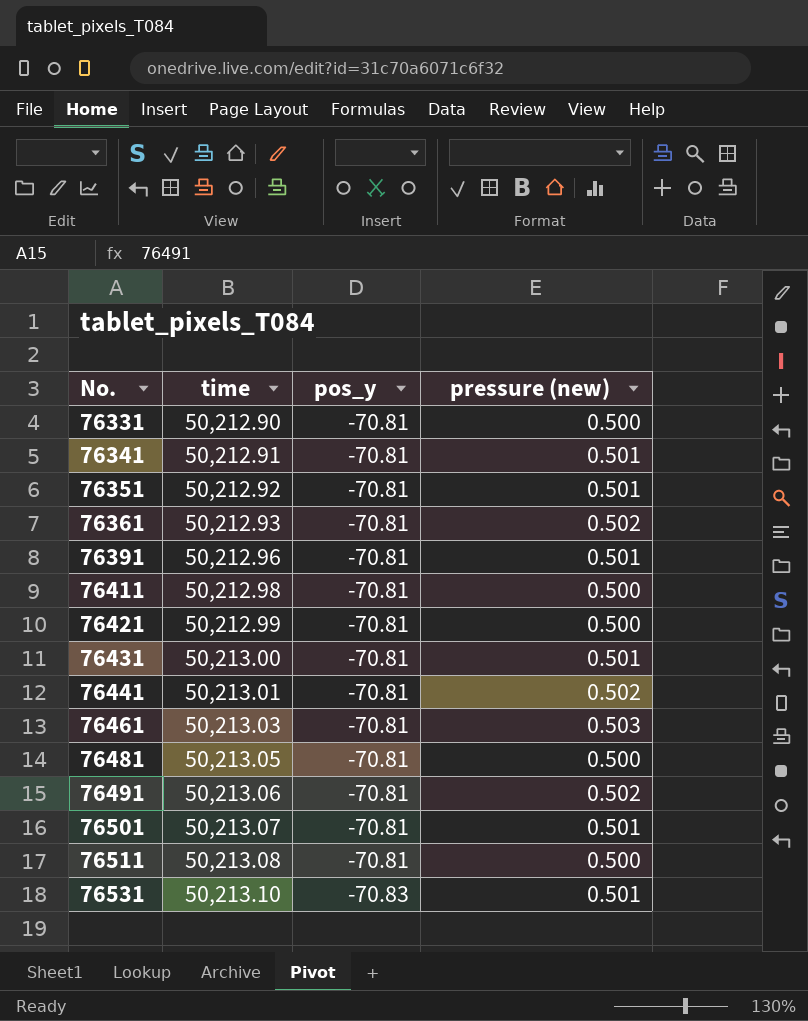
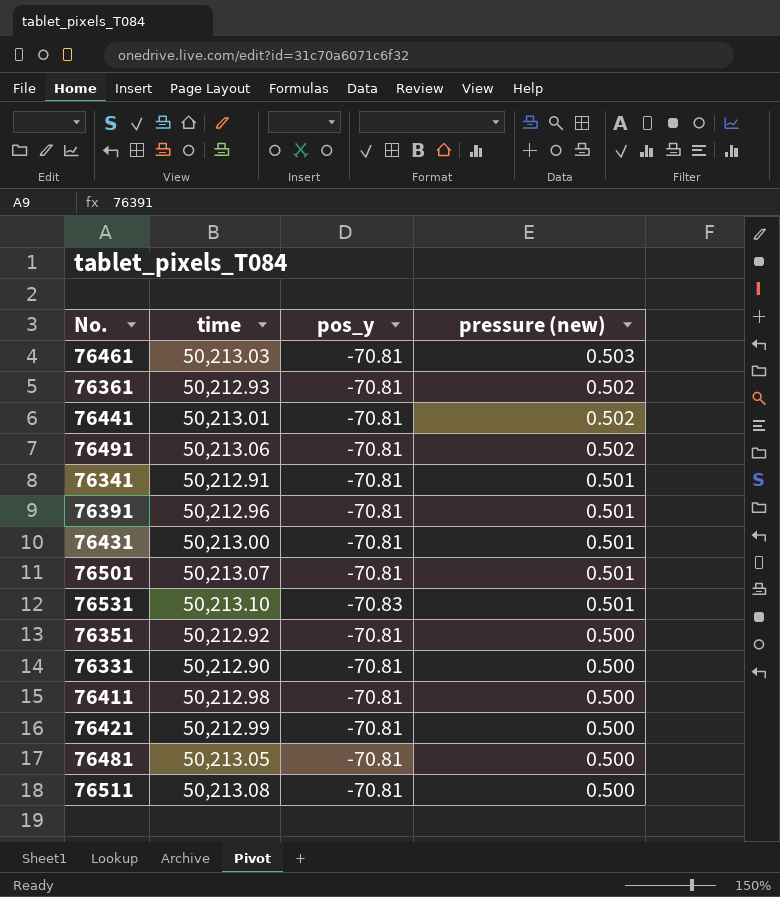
row order: No. ascending -> pressure (new) descending
76351 | pressure (new): 0.501 -> 0.500

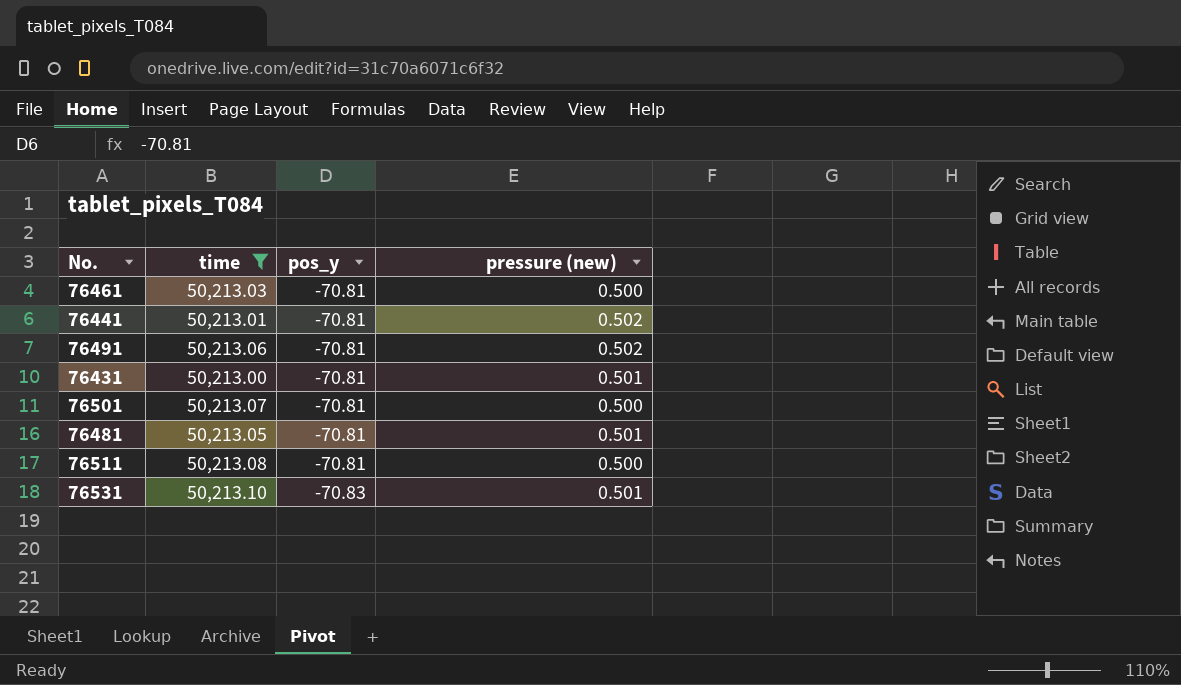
filter: none -> time >= 50,213.00
row order: pressure (new) descending -> pos_y descending
76461 | pressure (new): 0.503 -> 0.500
76501 | pressure (new): 0.501 -> 0.500
76481 | pressure (new): 0.500 -> 0.501

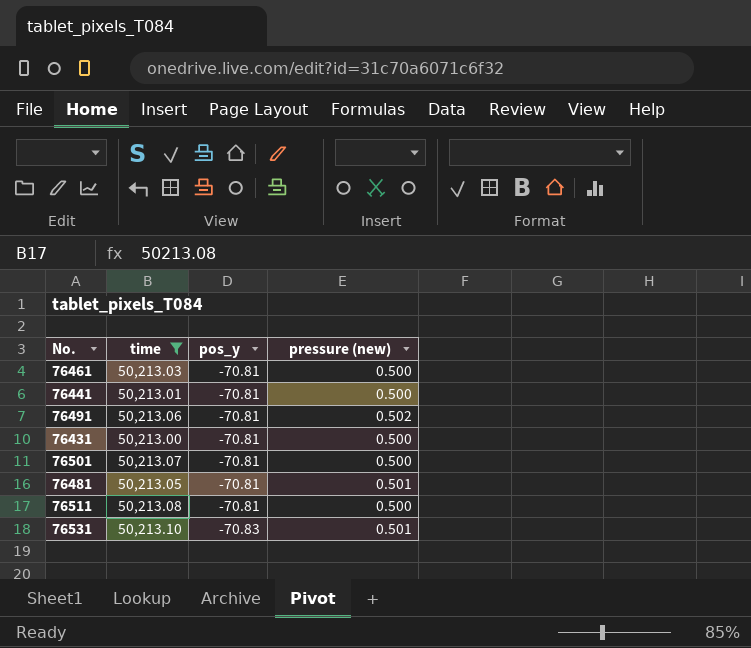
76441 | pressure (new): 0.502 -> 0.500
76431 | pressure (new): 0.501 -> 0.500

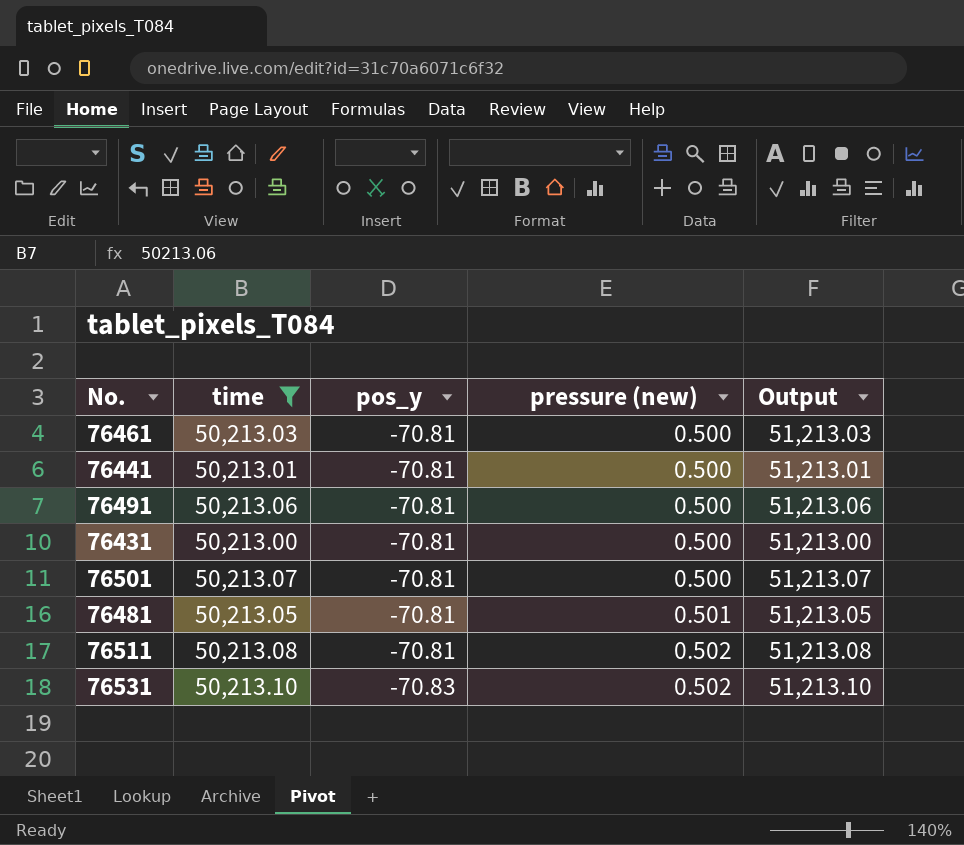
column Output | formula: none -> [time] + 1000
76491 | pressure (new): 0.502 -> 0.500
76511 | pressure (new): 0.500 -> 0.502
76531 | pressure (new): 0.501 -> 0.502

